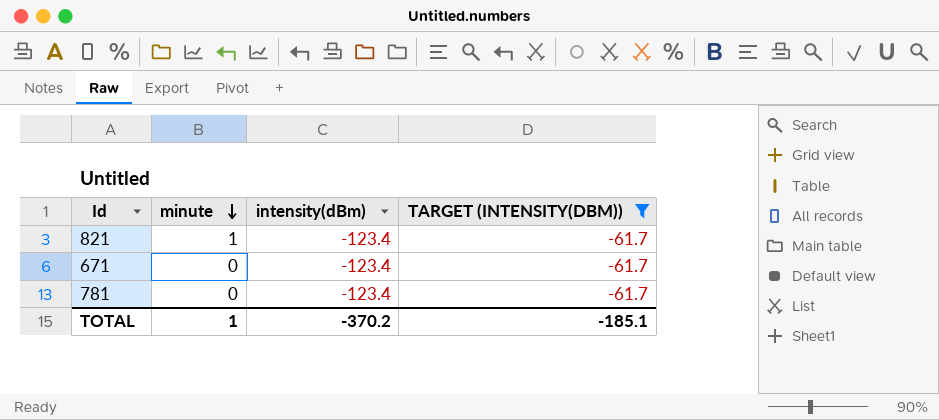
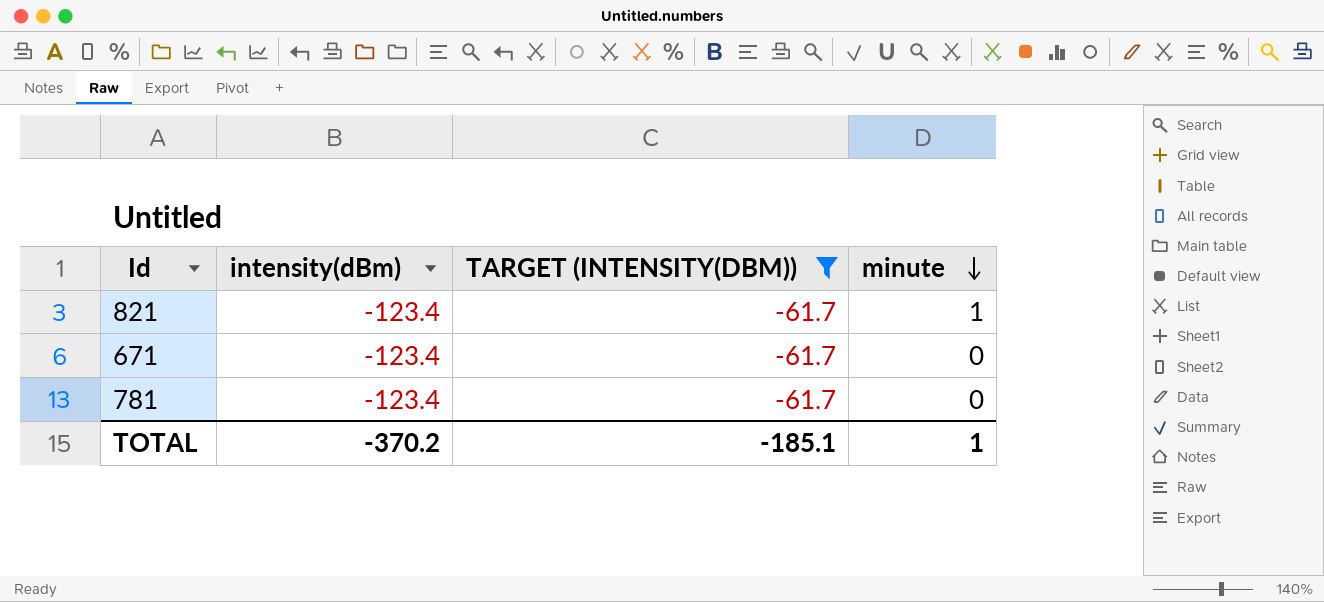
column minute | position: 2 -> 4

